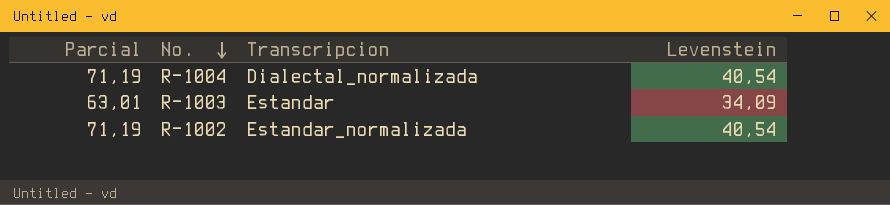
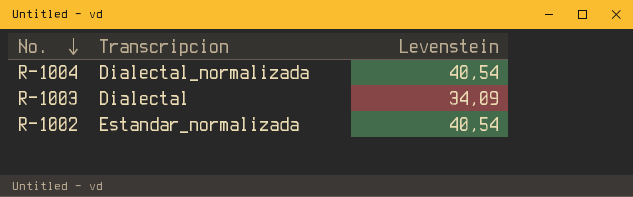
column Parcial | position: 1 -> none
R-1003 | Transcripcion: Estandar -> Dialectal

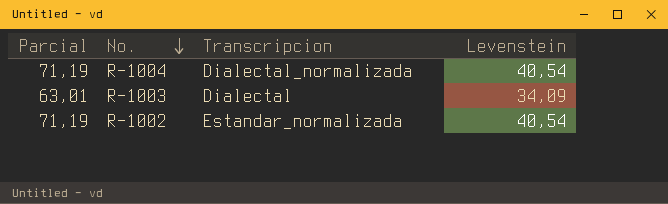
column Parcial | position: none -> 1

